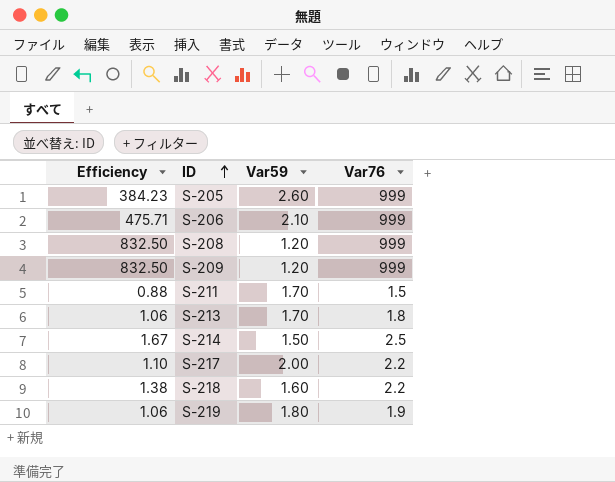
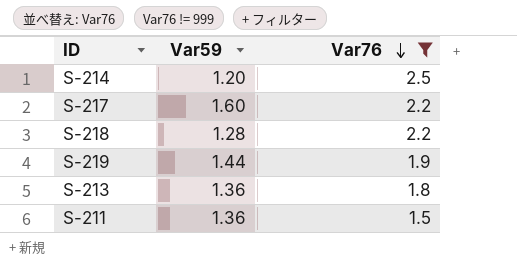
filter: none -> Var76 != 999
row order: ID ascending -> Var76 descending
column Efficiency | formula: [Var76] / [Var59] -> none
S-214 | Var59: 1.50 -> 1.20
S-217 | Var59: 2.00 -> 1.60
S-218 | Var59: 1.60 -> 1.28
S-219 | Var59: 1.80 -> 1.44
S-213 | Var59: 1.70 -> 1.36
S-211 | Var59: 1.70 -> 1.36

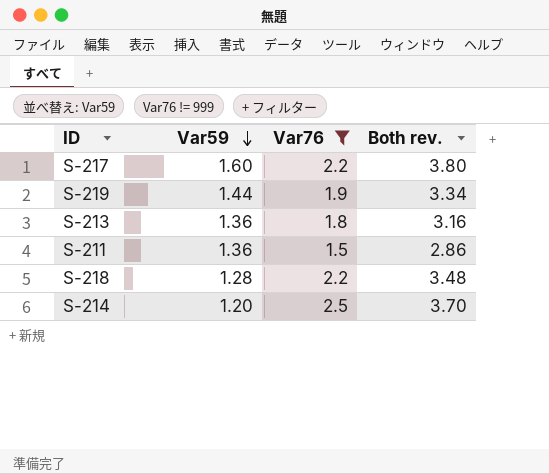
row order: Var76 descending -> Var59 descending
column Both rev. | formula: none -> [Var59] + [Var76]

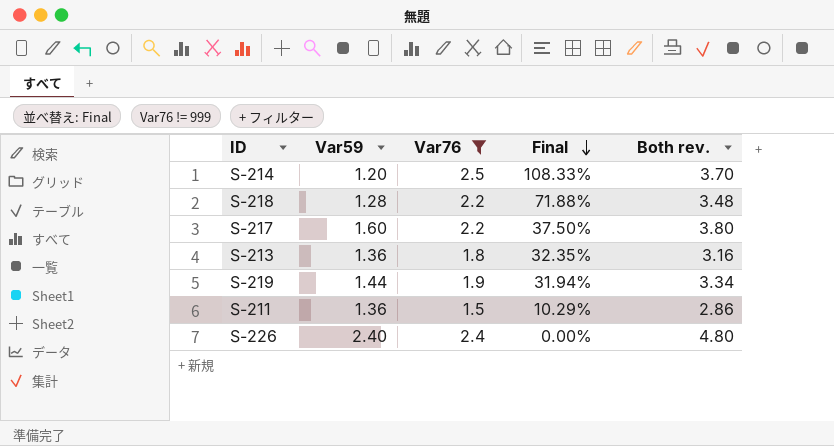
row order: Var59 descending -> Final descending
column Final | formula: none -> ([Var76] - [Var59]) / [Var59]
row S-226: none -> 2.40 | 2.4 | 0.00% | 4.80

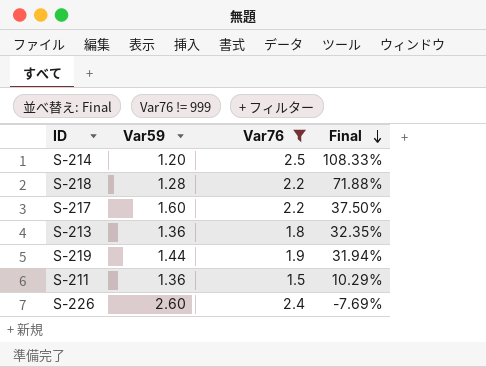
column Both rev. | formula: [Var59] + [Var76] -> none
S-226 | Var59: 2.40 -> 2.60
S-226 | Final: 0.00% -> -7.69%

